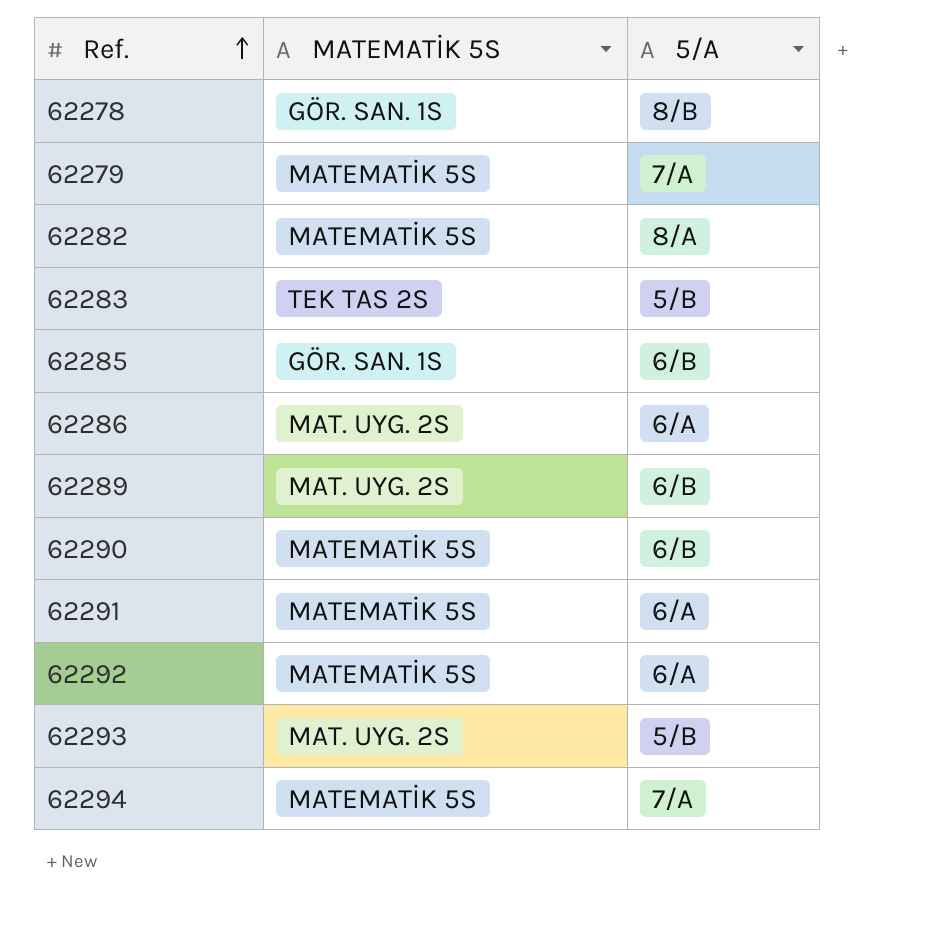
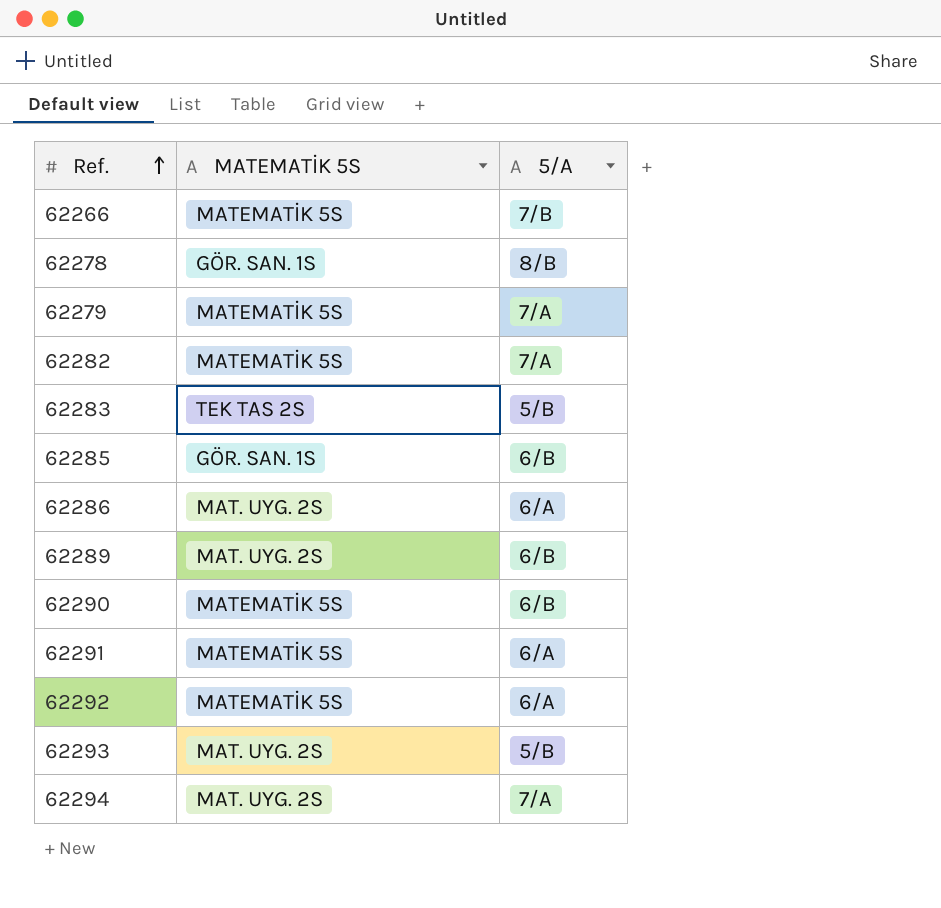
row 62266: none -> MATEMATİK 5S | 7/B
62282 | 5/A: 8/A -> 7/A
62294 | MATEMATİK 5S: MATEMATİK 5S -> MAT. UYG. 2S

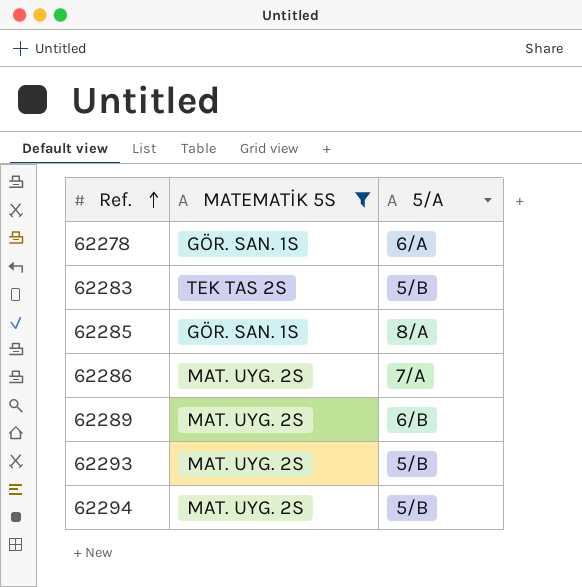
filter: none -> MATEMATİK 5S != MATEMATİK 5S
62278 | 5/A: 8/B -> 6/A
62285 | 5/A: 6/B -> 8/A
62286 | 5/A: 6/A -> 7/A
62294 | 5/A: 7/A -> 5/B

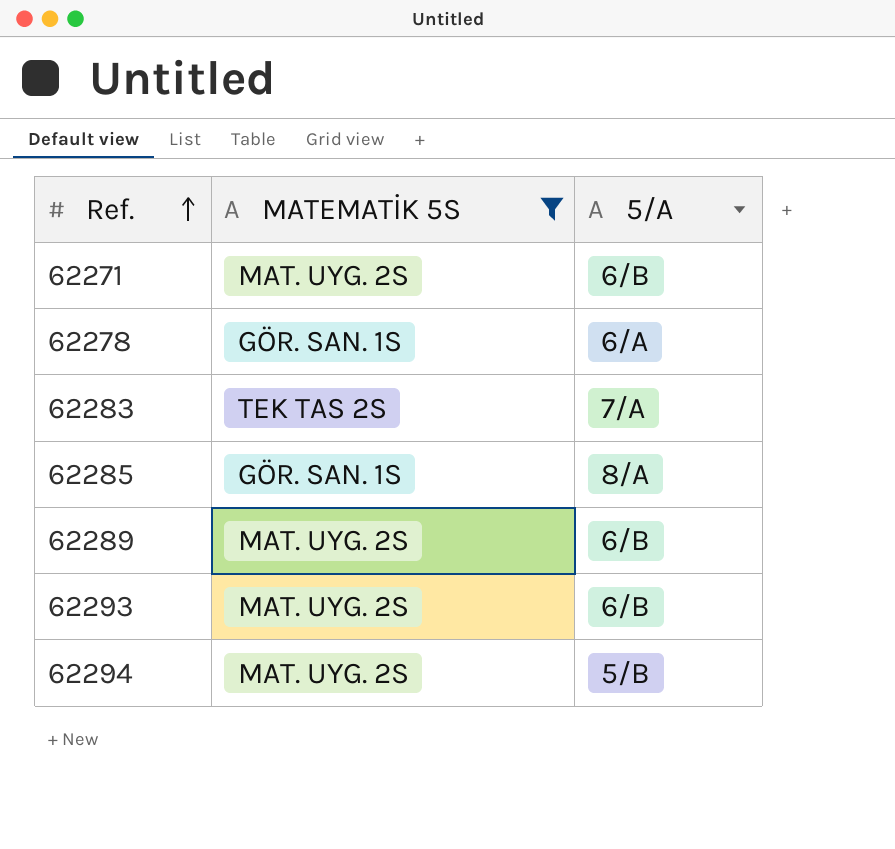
row 62286: MAT. UYG. 2S | 7/A -> none
row 62271: none -> MAT. UYG. 2S | 6/B
62283 | 5/A: 5/B -> 7/A
62293 | 5/A: 5/B -> 6/B

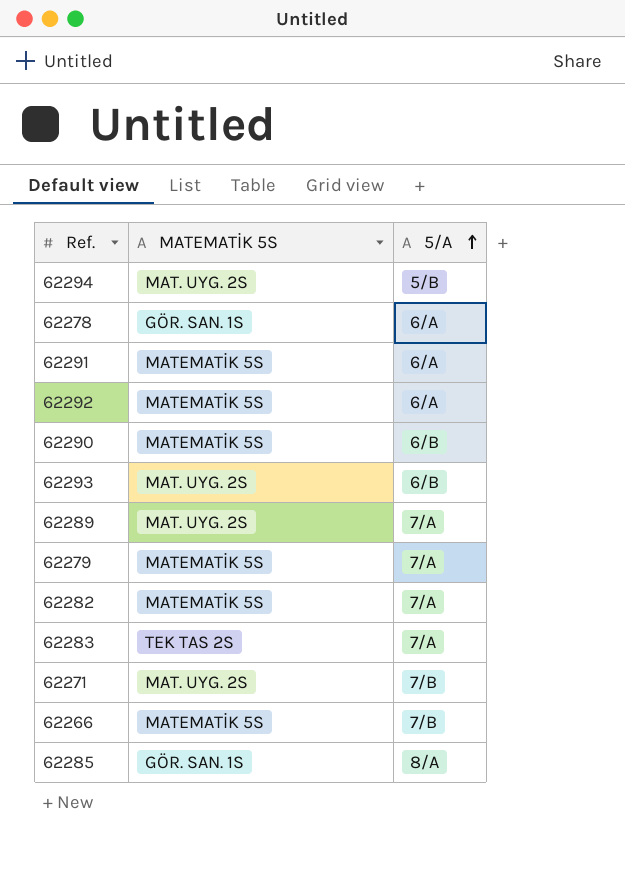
filter: MATEMATİK 5S != MATEMATİK 5S -> none
row order: Ref. ascending -> 5/A ascending
62289 | 5/A: 6/B -> 7/A
62271 | 5/A: 6/B -> 7/B

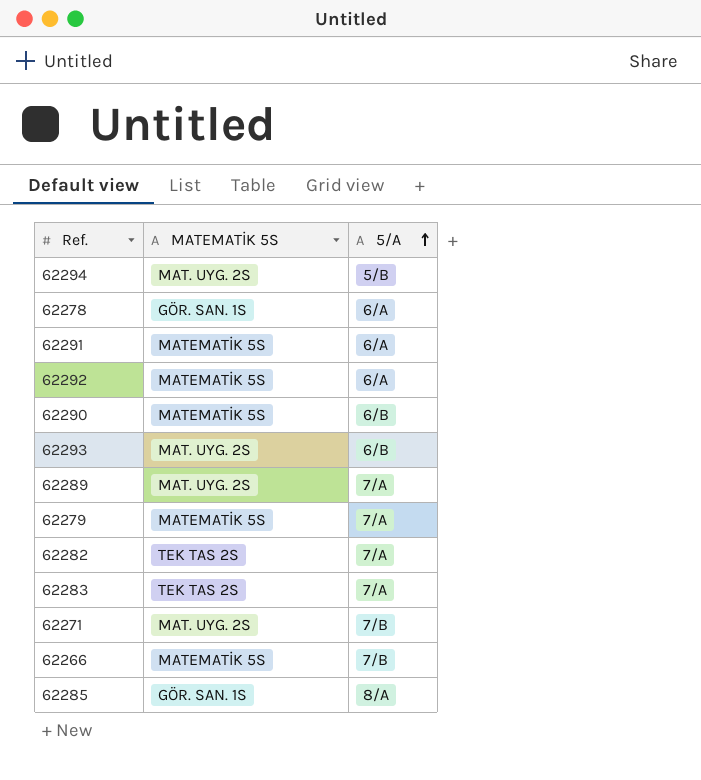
62282 | MATEMATİK 5S: MATEMATİK 5S -> TEK TAS 2S

